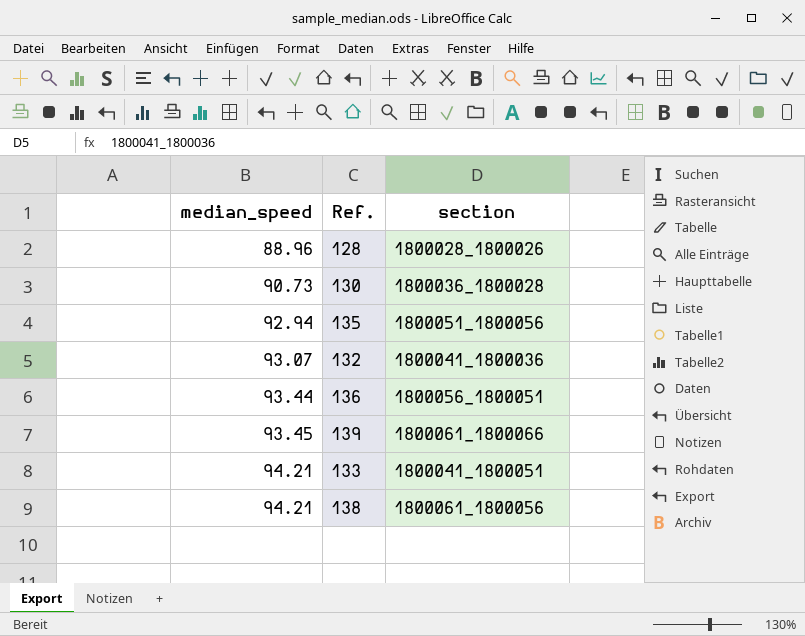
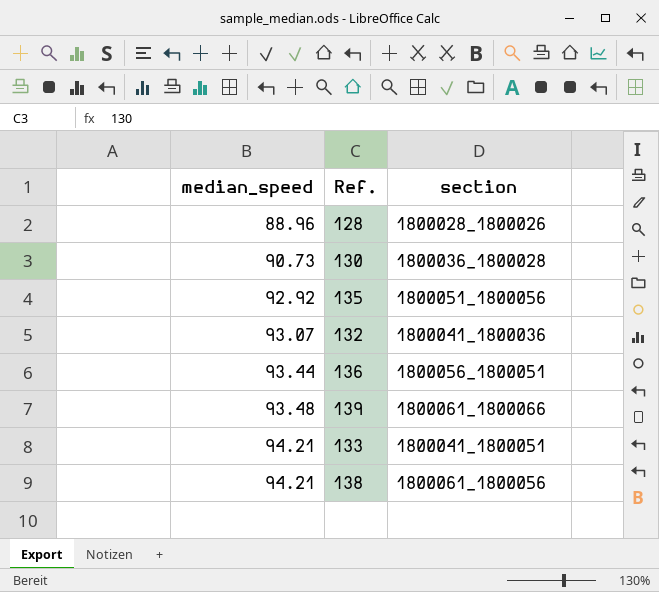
135 | median_speed: 92.94 -> 92.92
139 | median_speed: 93.45 -> 93.48

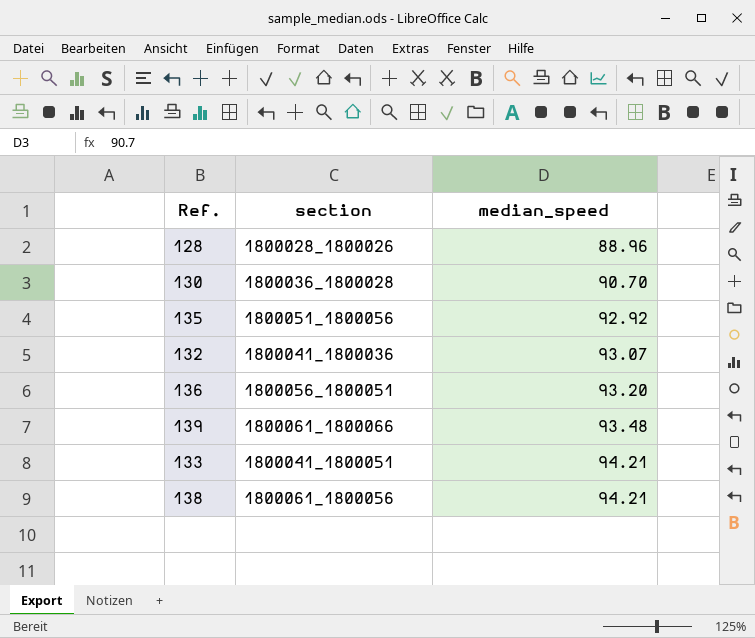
column median_speed | position: 1 -> 3
130 | median_speed: 90.73 -> 90.70
136 | median_speed: 93.44 -> 93.20

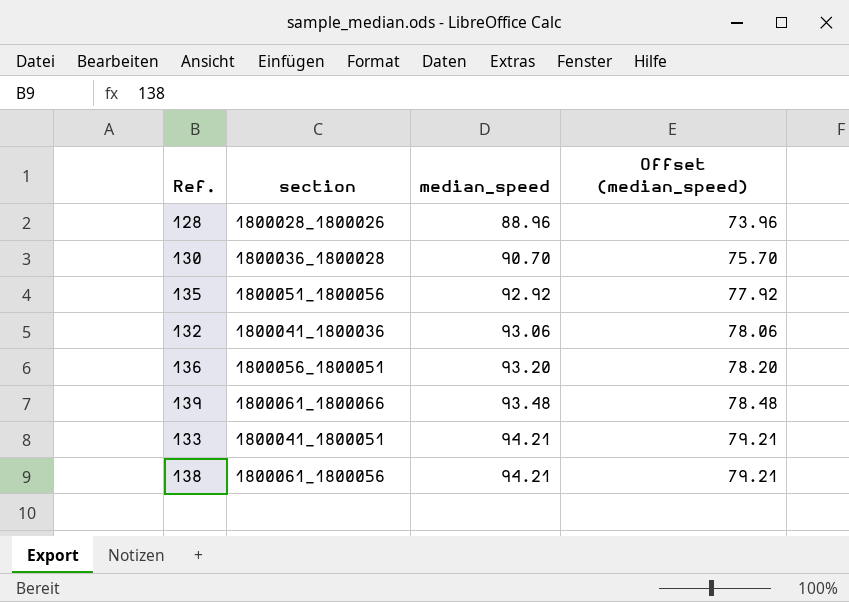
column Offset (median_speed) | formula: none -> [median_speed] - 15
132 | median_speed: 93.07 -> 93.06

